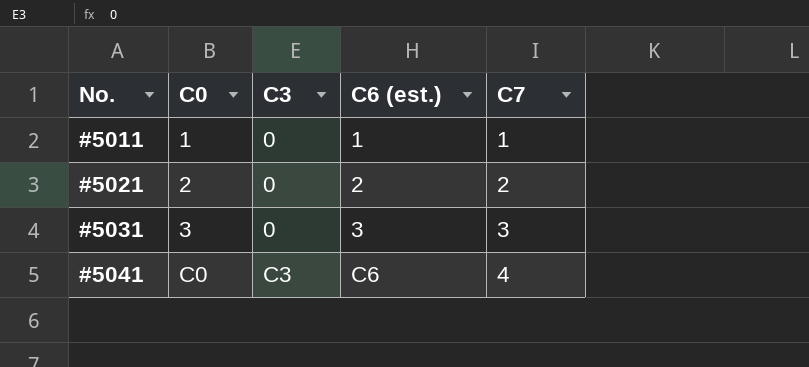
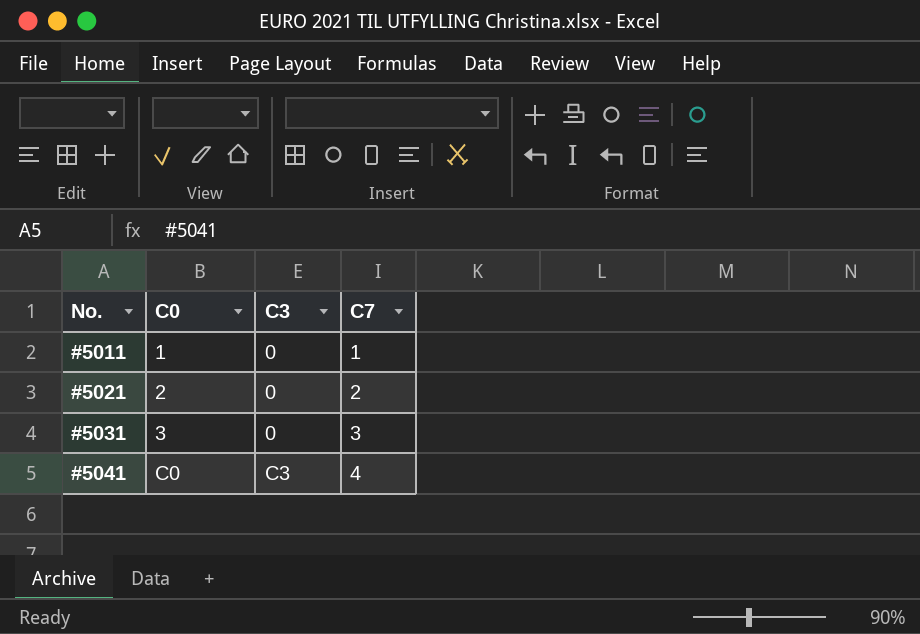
column C6 (est.) | position: 4 -> none

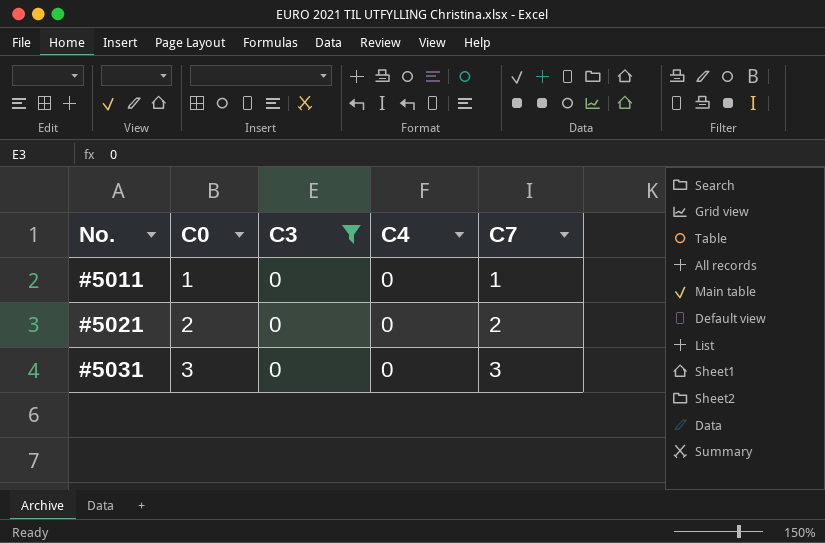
filter: none -> C3 = 0
column C4 | position: none -> 4

